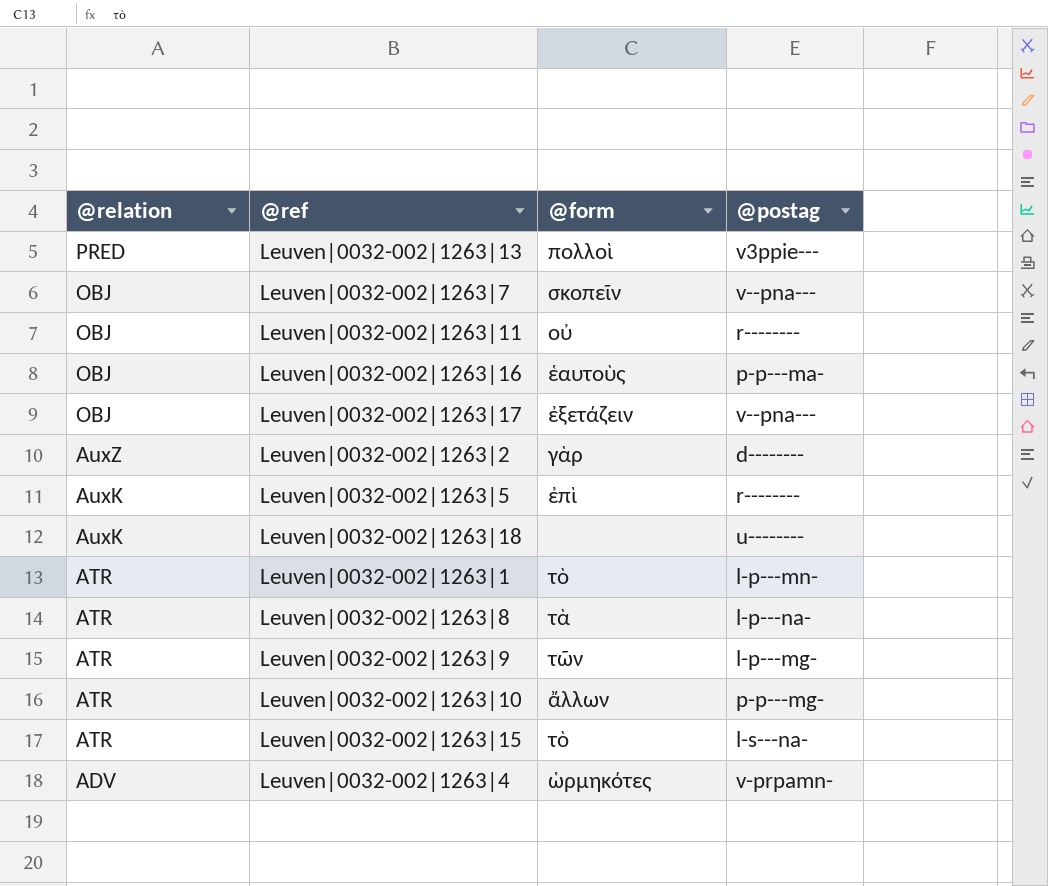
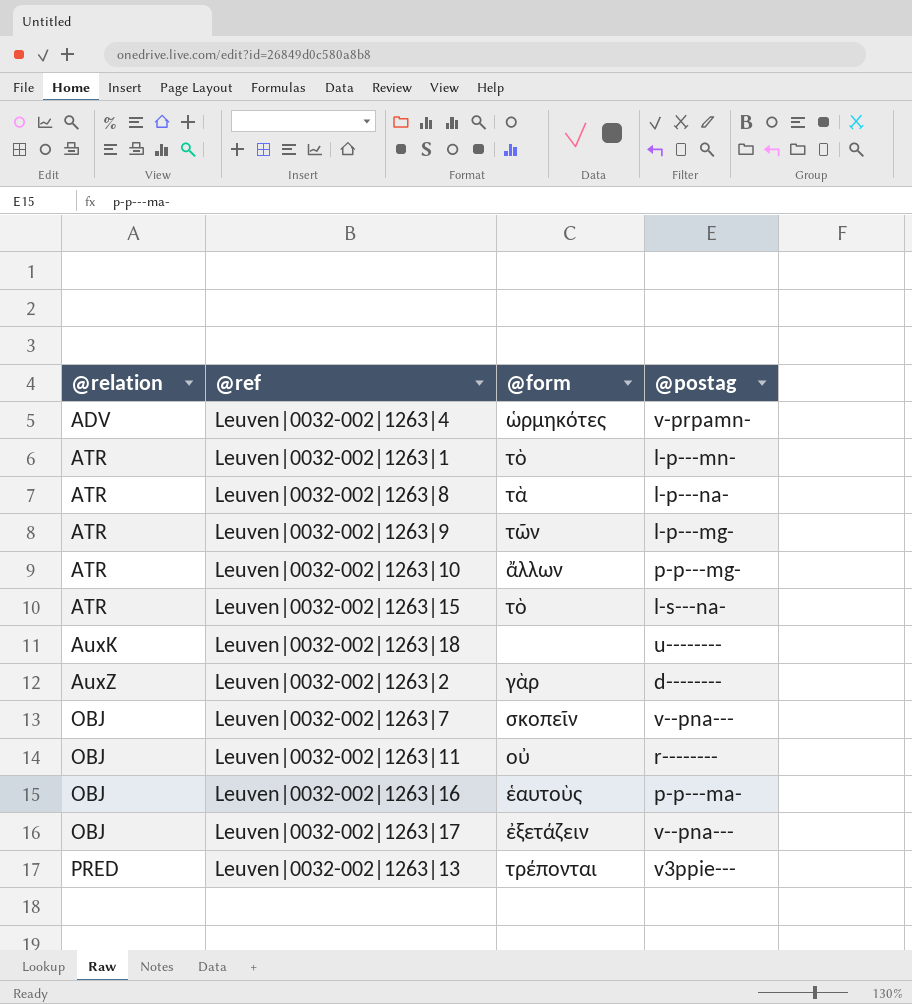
row order: @relation descending -> @relation ascending
row Leuven|0032-002|1263|5: AuxK | ἐπὶ | r-------- -> none
Leuven|0032-002|1263|13 | @form: πολλοὶ -> τρέπονται

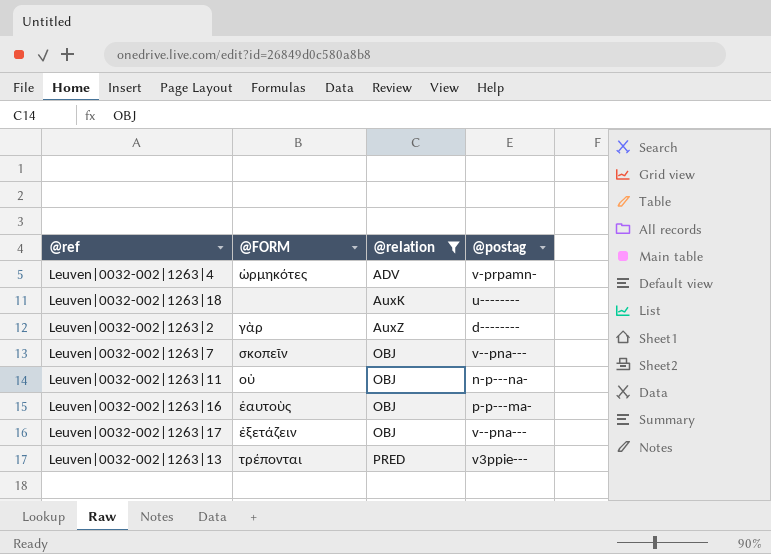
filter: none -> @relation != ATR
column name: @form -> @FORM
column @relation | position: 1 -> 3
Leuven|0032-002|1263|11 | @postag: r-------- -> n-p---na-

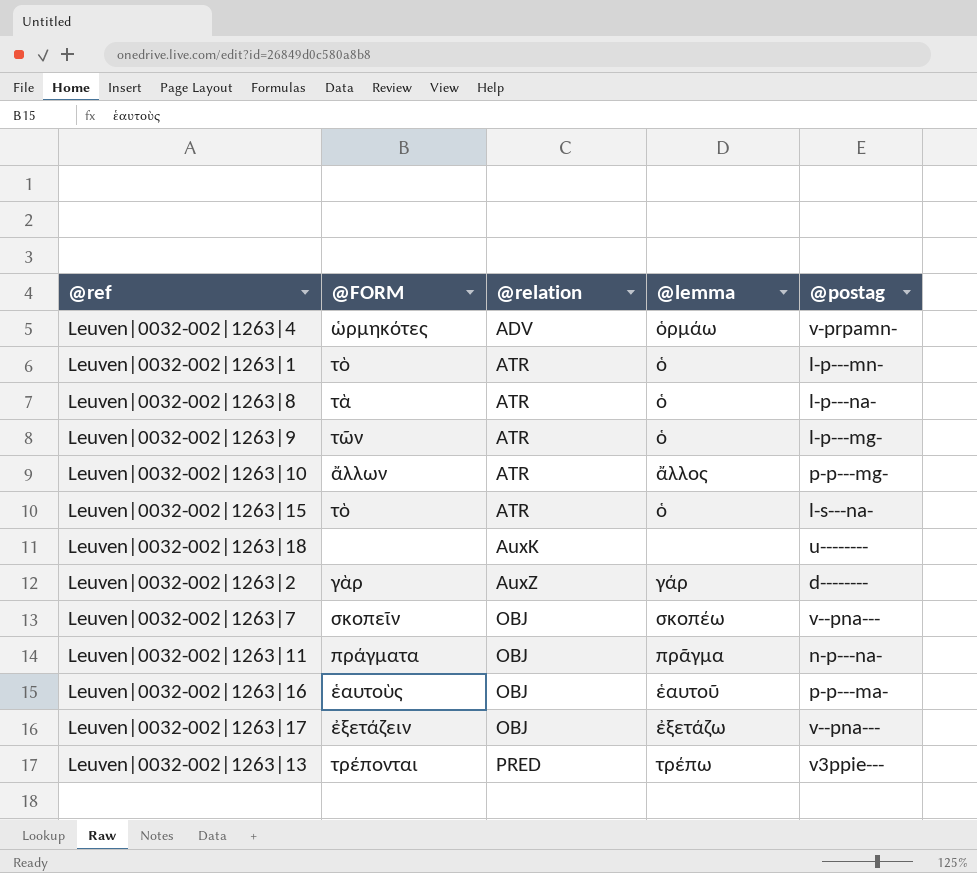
filter: @relation != ATR -> none
column @lemma | position: none -> 4
Leuven|0032-002|1263|11 | @FORM: οὐ -> πράγματα

